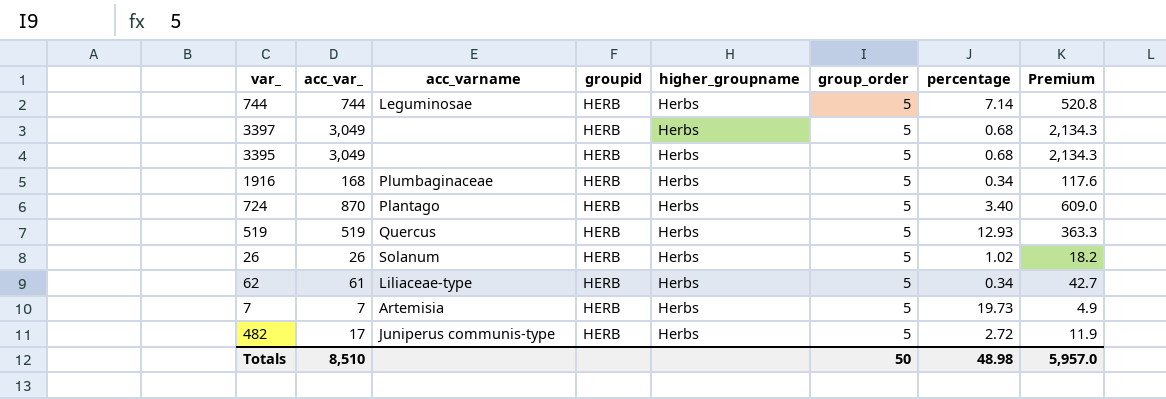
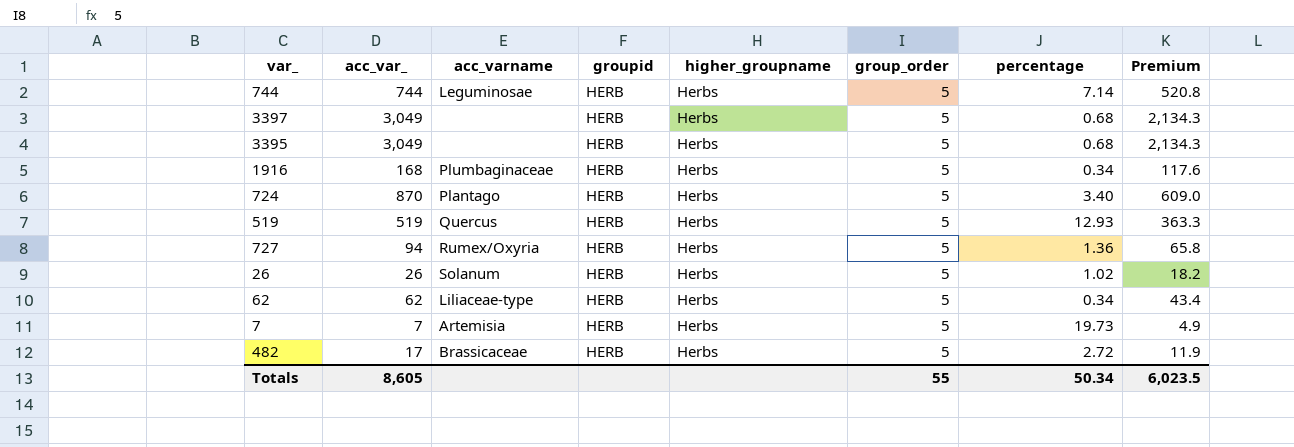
row 727: none -> 94 | Rumex/Oxyria | HERB | Herbs | 5 | 1.36 | 65.8
62 | acc_var_: 61 -> 62
62 | Premium: 42.7 -> 43.4
482 | acc_varname: Juniperus communis-type -> Brassicaceae
Totals | acc_var_: 8,510 -> 8,605
Totals | group_order: 50 -> 55
Totals | percentage: 48.98 -> 50.34
Totals | Premium: 5,957.0 -> 6,023.5

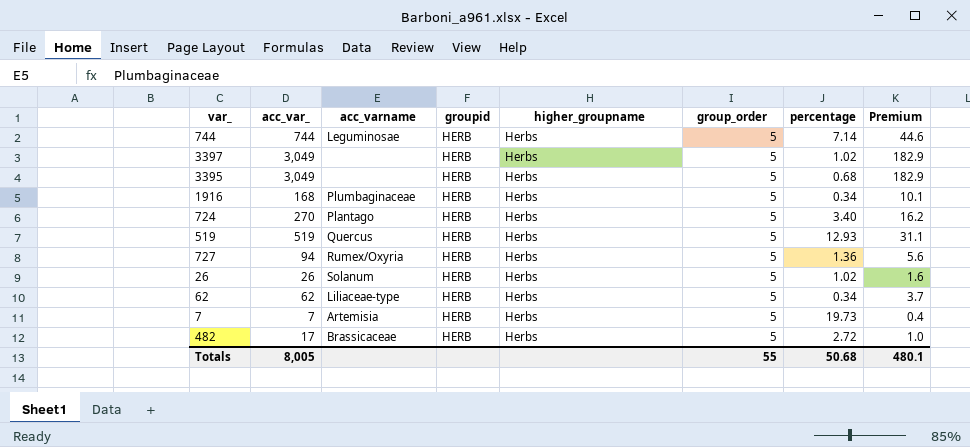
column Premium | formula: [acc_var_] * 0.7 -> [acc_var_] * 0.06
3397 | percentage: 0.68 -> 1.02
724 | acc_var_: 870 -> 270
Totals | acc_var_: 8,605 -> 8,005
Totals | percentage: 50.34 -> 50.68
Totals | Premium: 6,023.5 -> 480.1

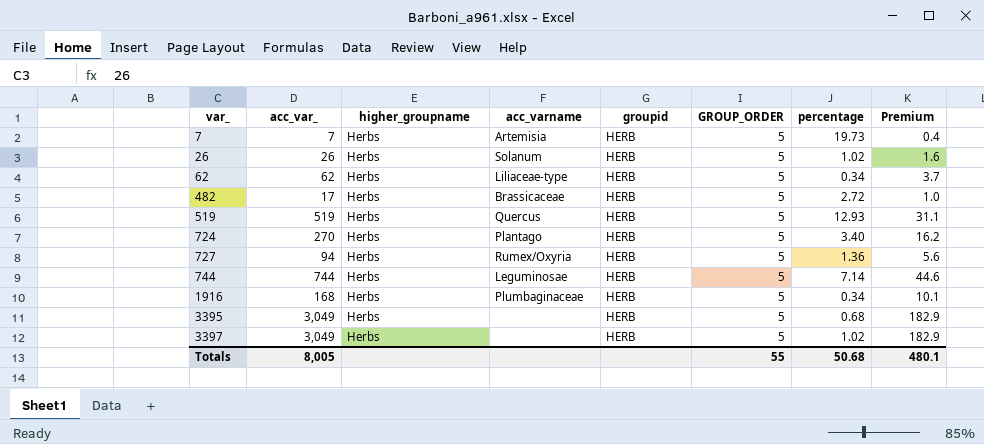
row order: none -> var_ ascending
column higher_groupname | position: 5 -> 3
column name: group_order -> GROUP_ORDER

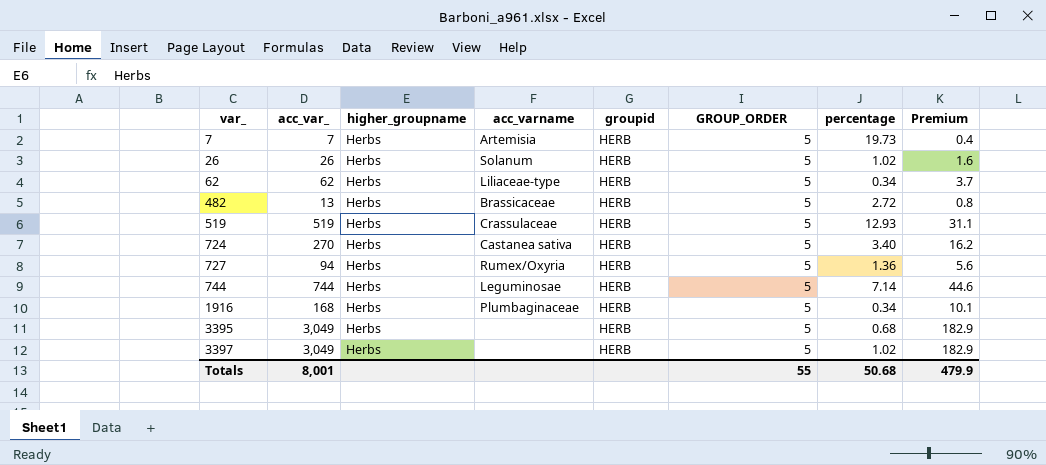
482 | acc_var_: 17 -> 13
482 | Premium: 1.0 -> 0.8
519 | acc_varname: Quercus -> Crassulaceae
724 | acc_varname: Plantago -> Castanea sativa
Totals | acc_var_: 8,005 -> 8,001
Totals | Premium: 480.1 -> 479.9

